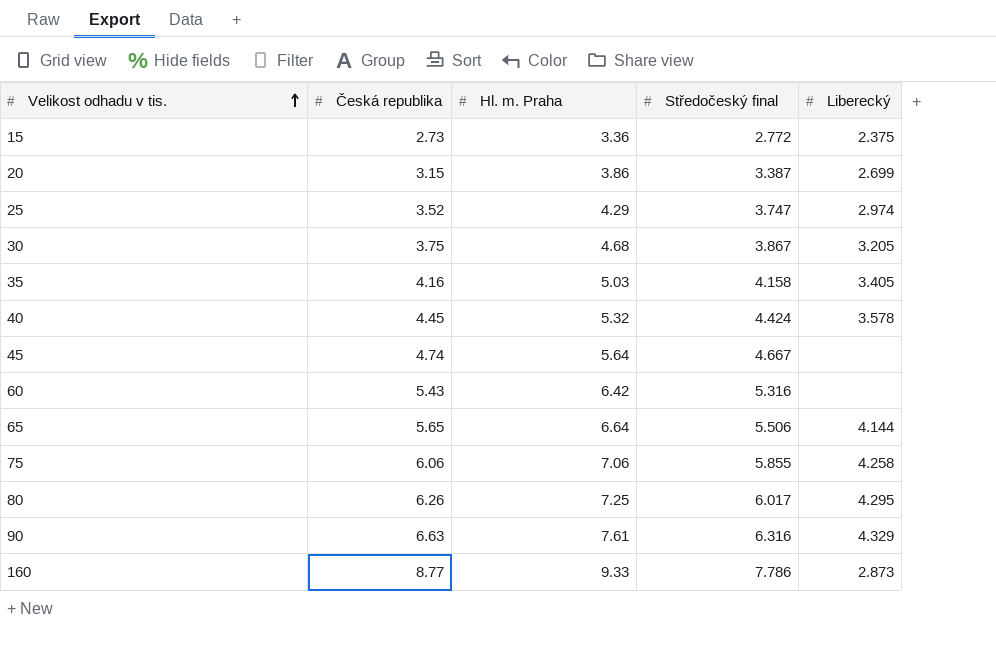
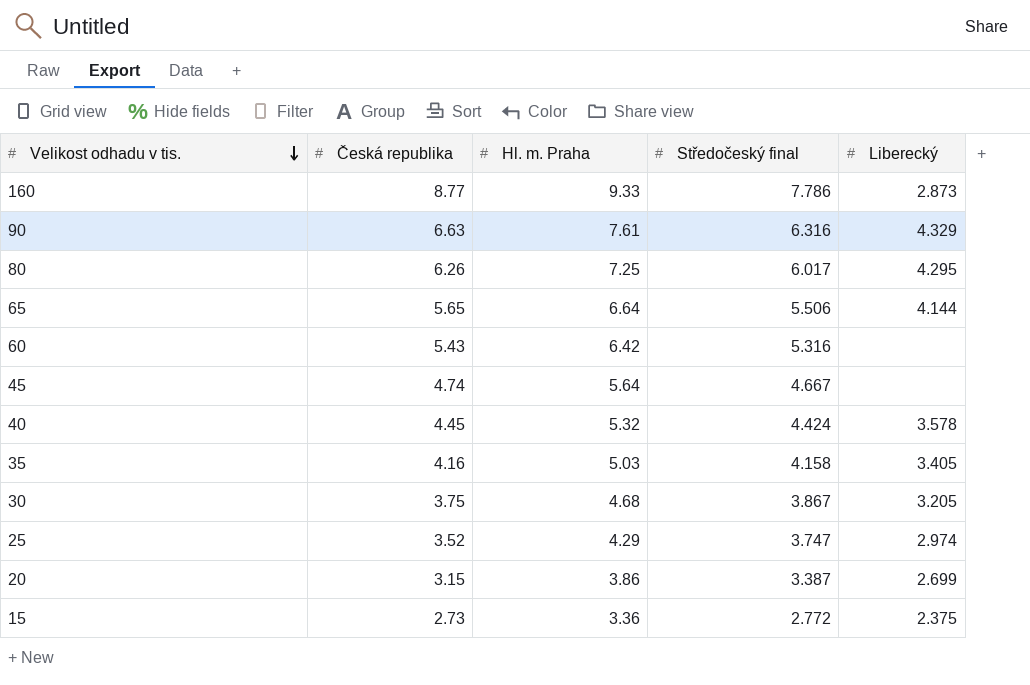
row order: Velikost odhadu v tis. ascending -> Velikost odhadu v tis. descending
row 75: 6.06 | 7.06 | 5.855 | 4.258 -> none

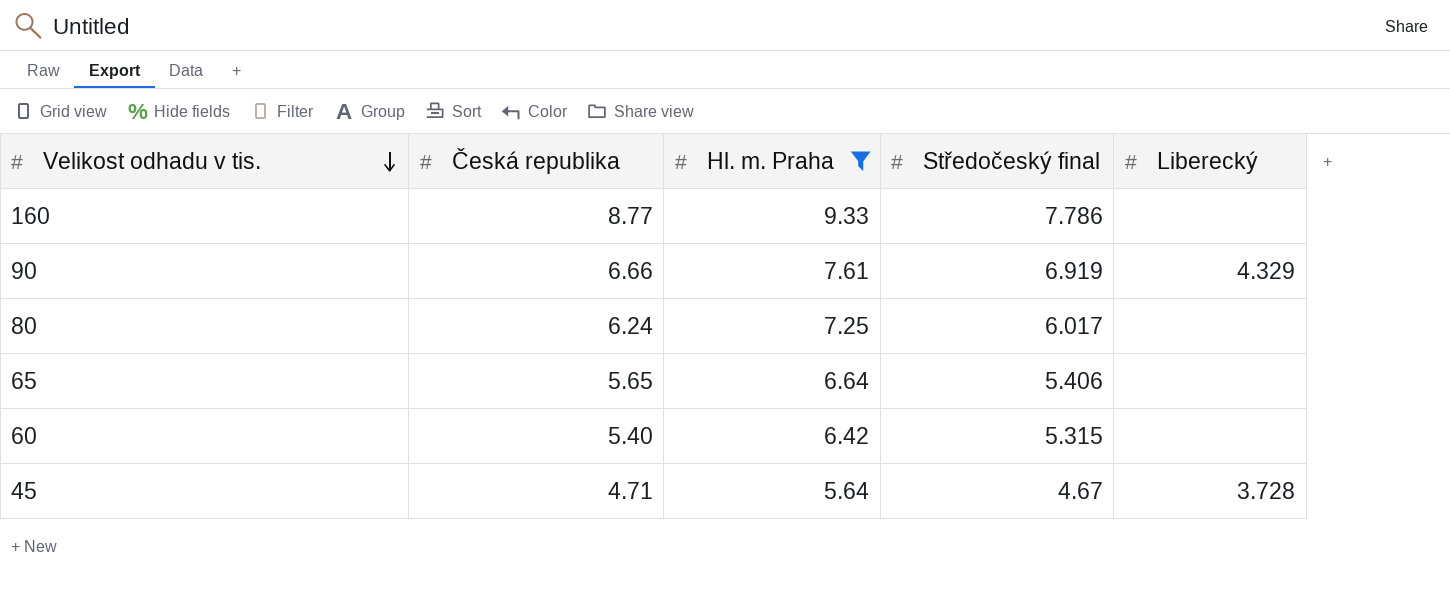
filter: none -> Hl. m. Praha >= 5.64
160 | Liberecký: 2.873 -> none
90 | Česká republika: 6.63 -> 6.66
90 | Středočeský final: 6.316 -> 6.919
80 | Česká republika: 6.26 -> 6.24
80 | Liberecký: 4.295 -> none
65 | Středočeský final: 5.506 -> 5.406
65 | Liberecký: 4.144 -> none
60 | Česká republika: 5.43 -> 5.40
60 | Středočeský final: 5.316 -> 5.315
45 | Česká republika: 4.74 -> 4.71
45 | Středočeský final: 4.667 -> 4.67
45 | Liberecký: none -> 3.728

